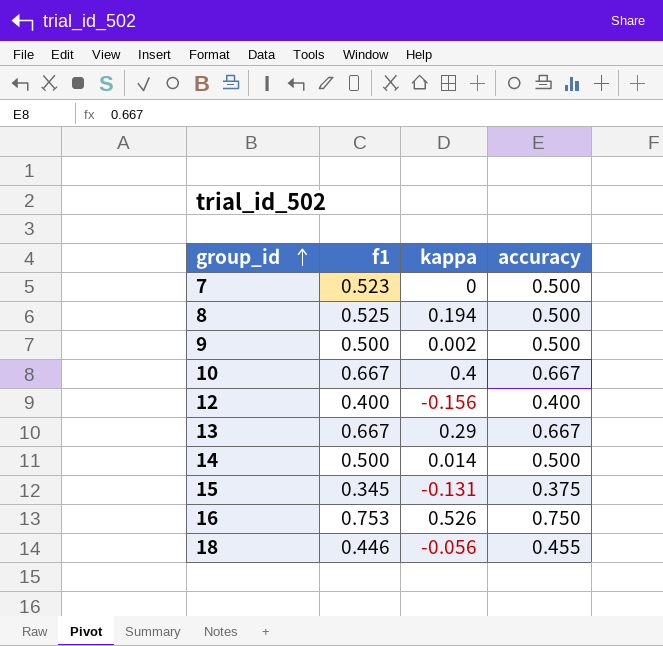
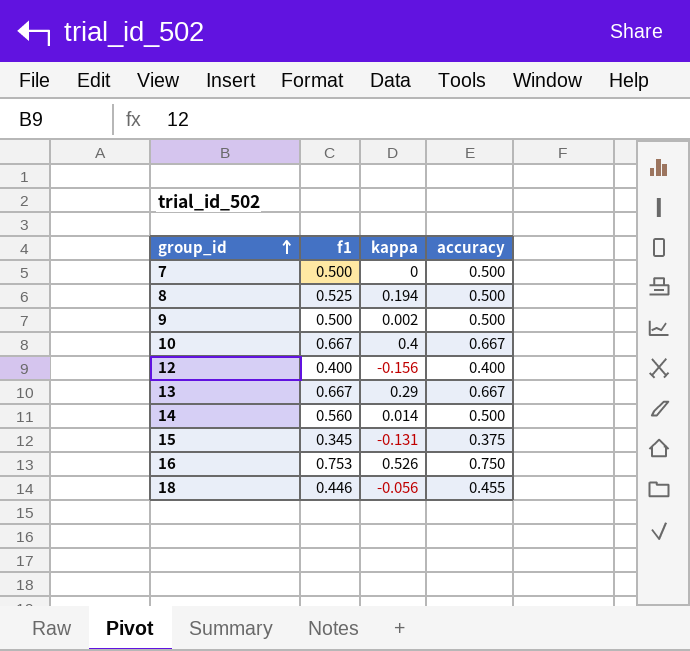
7 | f1: 0.523 -> 0.500
14 | f1: 0.500 -> 0.560

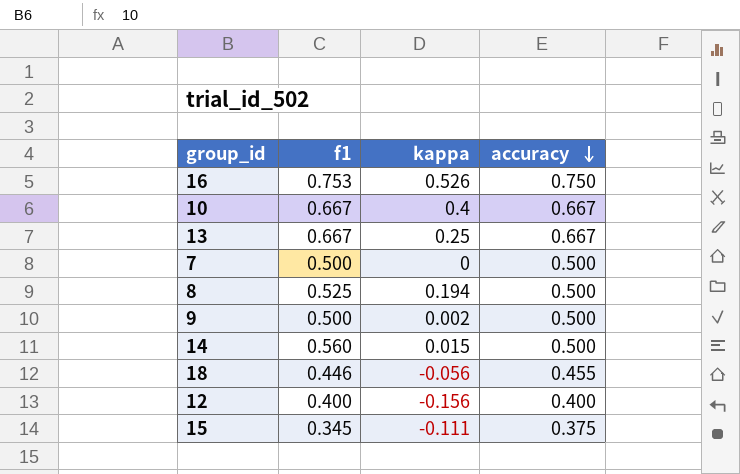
row order: group_id ascending -> accuracy descending
13 | kappa: 0.29 -> 0.25
14 | kappa: 0.014 -> 0.015
15 | kappa: -0.131 -> -0.111

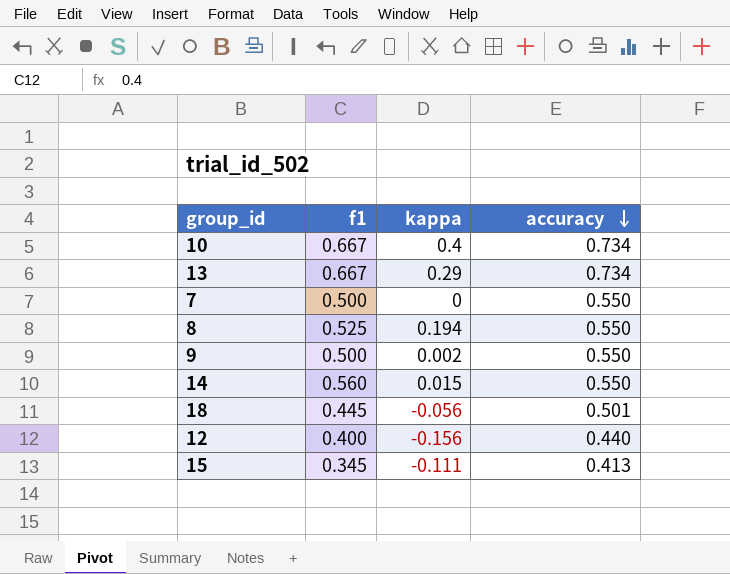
row 16: 0.753 | 0.526 | 0.750 -> none
10 | accuracy: 0.667 -> 0.734
13 | kappa: 0.25 -> 0.29
13 | accuracy: 0.667 -> 0.734
7 | accuracy: 0.500 -> 0.550
8 | accuracy: 0.500 -> 0.550
9 | accuracy: 0.500 -> 0.550
14 | accuracy: 0.500 -> 0.550
18 | f1: 0.446 -> 0.445
18 | accuracy: 0.455 -> 0.501
12 | accuracy: 0.400 -> 0.440
15 | accuracy: 0.375 -> 0.413

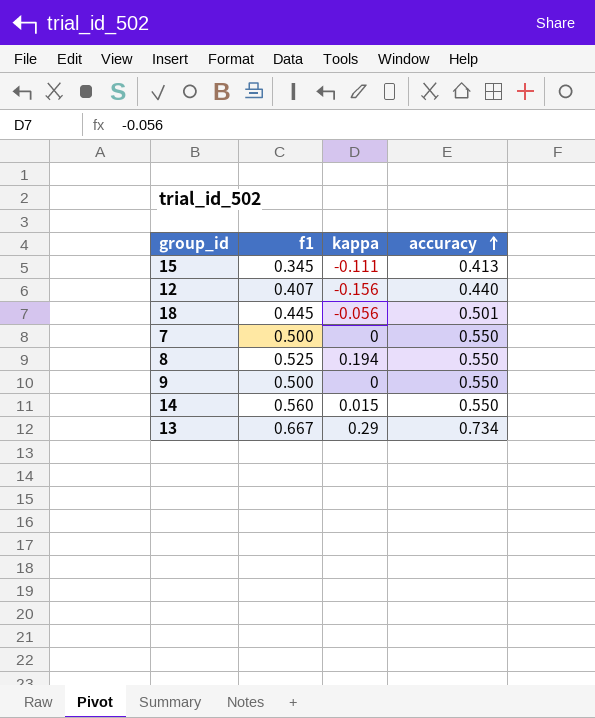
row order: accuracy descending -> accuracy ascending
row 10: 0.667 | 0.4 | 0.734 -> none
12 | f1: 0.400 -> 0.407
9 | kappa: 0.002 -> 0

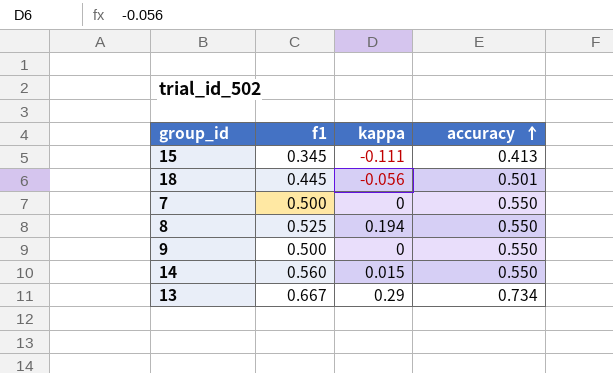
row 12: 0.407 | -0.156 | 0.440 -> none

